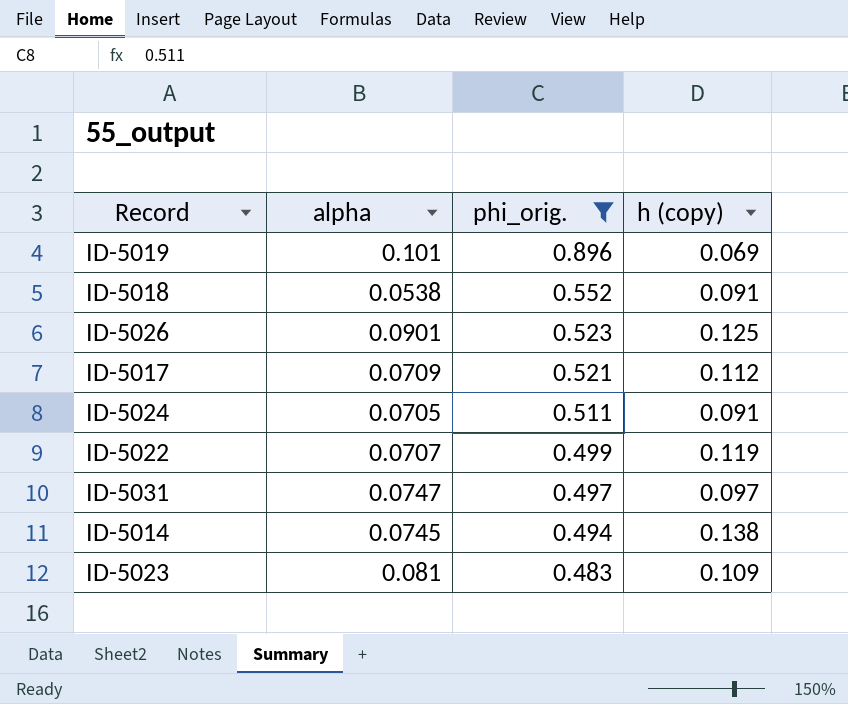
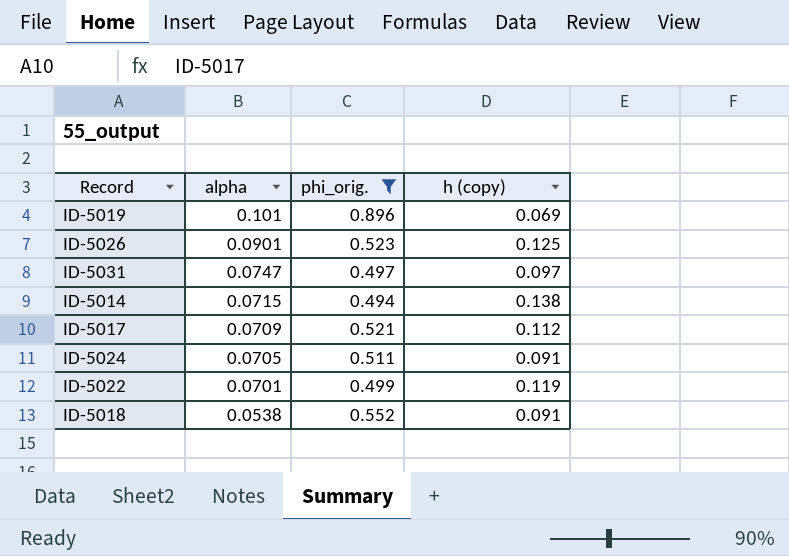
row order: phi_orig. descending -> alpha descending
row ID-5023: 0.081 | 0.483 | 0.109 -> none
ID-5014 | alpha: 0.0745 -> 0.0715
ID-5022 | alpha: 0.0707 -> 0.0701

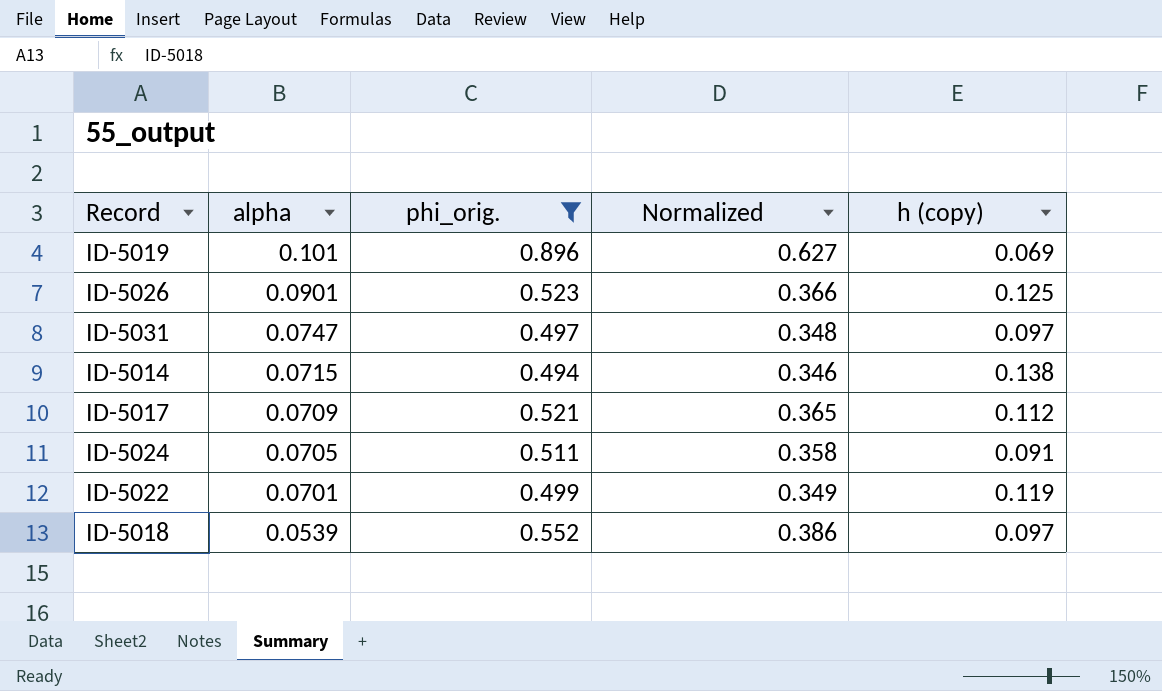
column Normalized | formula: none -> [phi_orig.] * 0.7
ID-5018 | alpha: 0.0538 -> 0.0539
ID-5018 | h (copy): 0.091 -> 0.097

